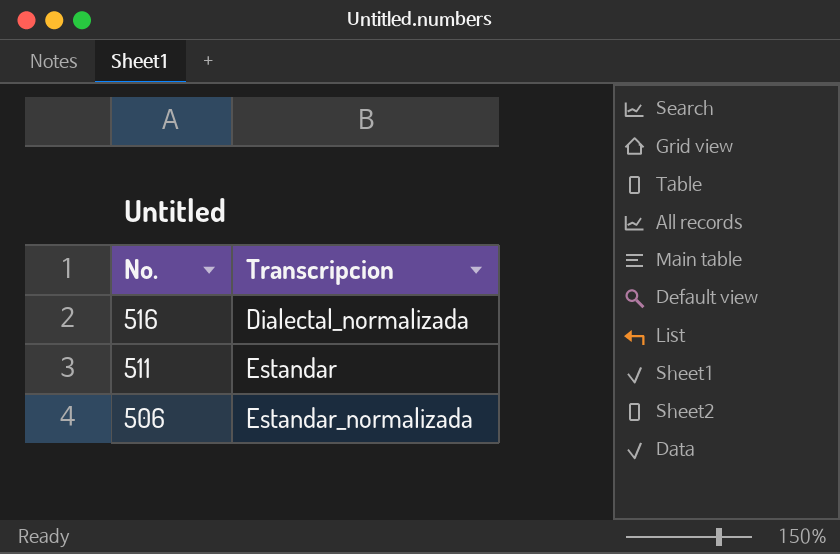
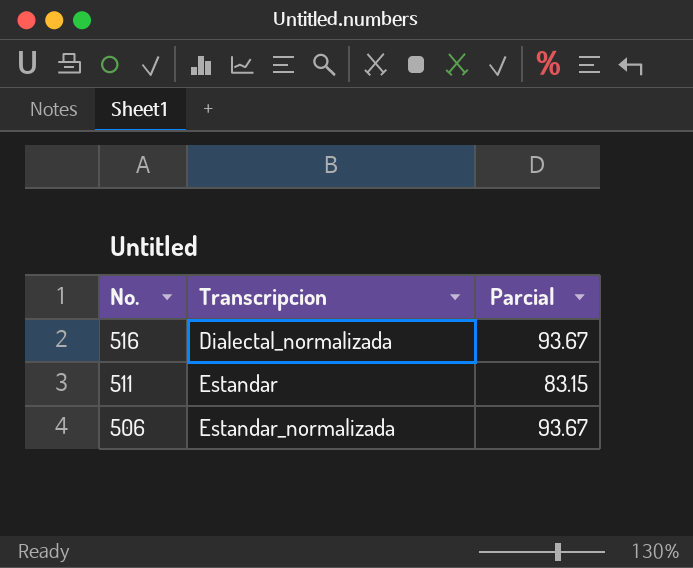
column Parcial | position: none -> 3

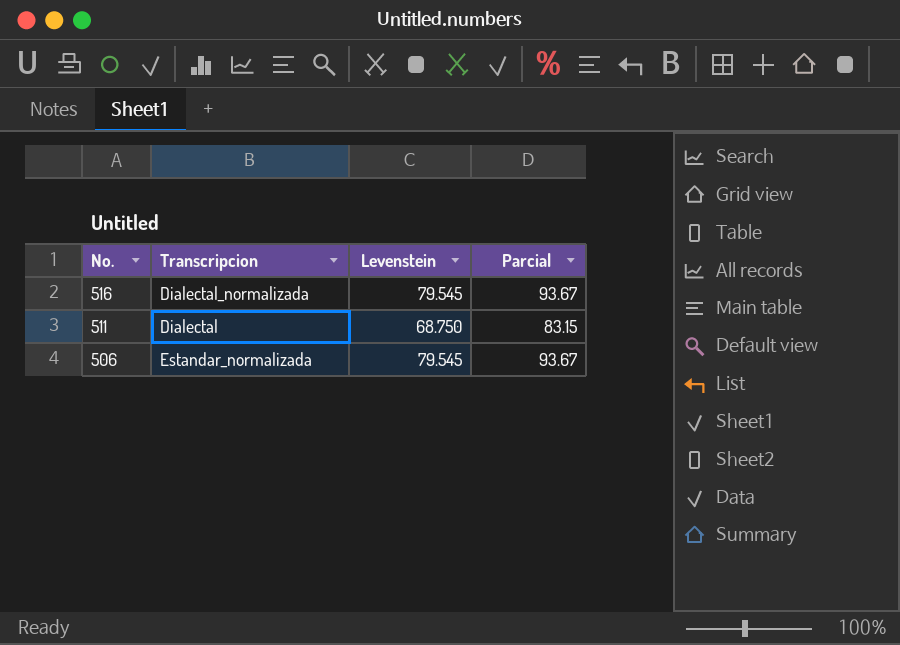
column Levenstein | position: none -> 3
511 | Transcripcion: Estandar -> Dialectal

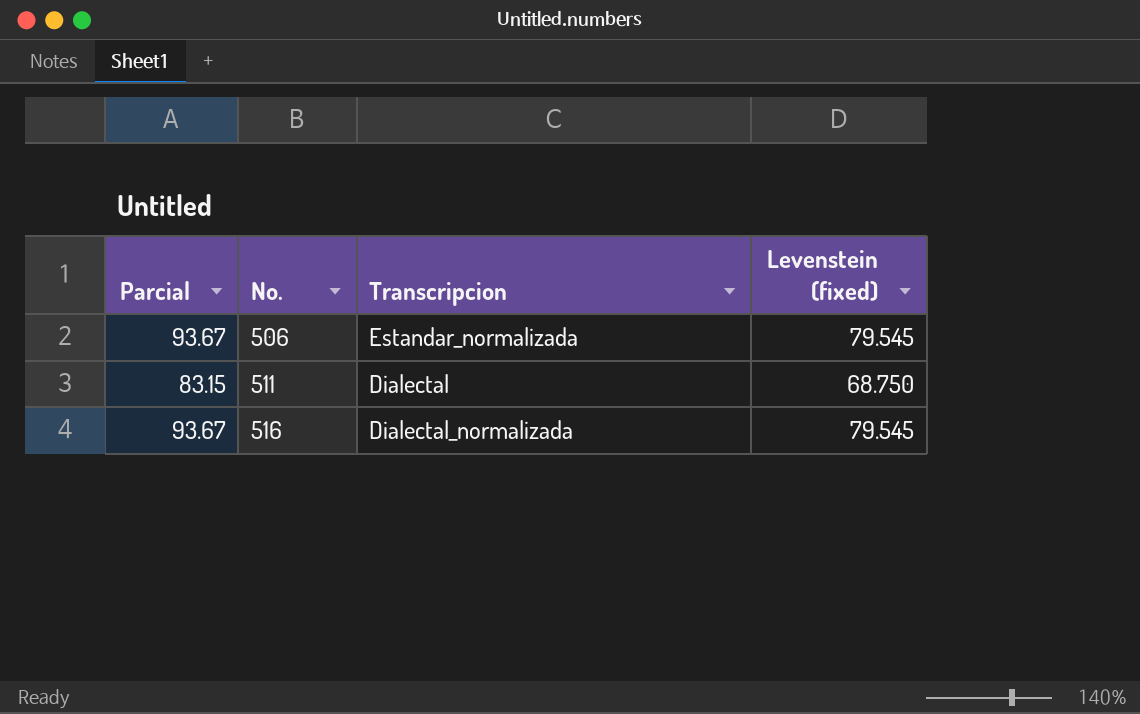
row order: No. descending -> No. ascending
column Parcial | position: 4 -> 1
column name: Levenstein -> Levenstein (fixed)

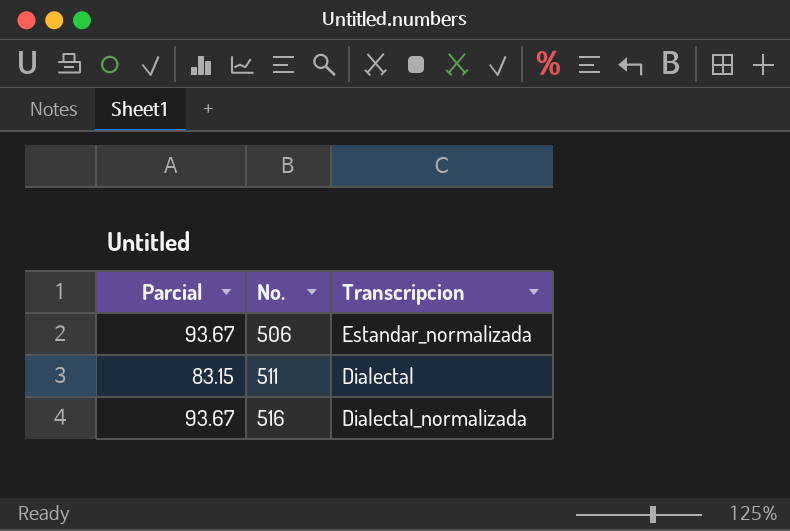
column Levenstein (fixed) | position: 4 -> none

